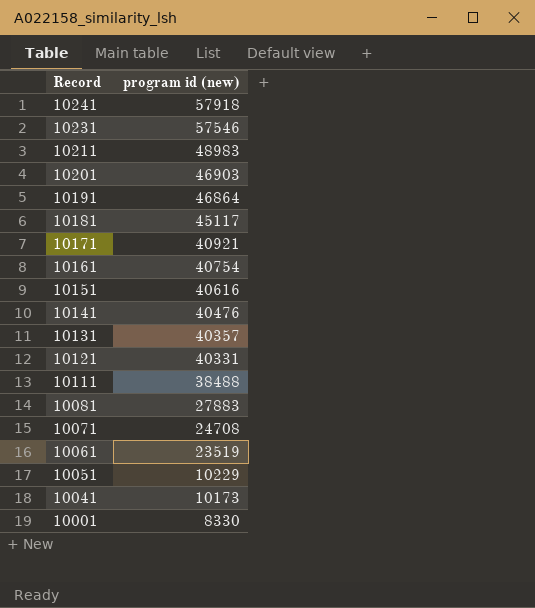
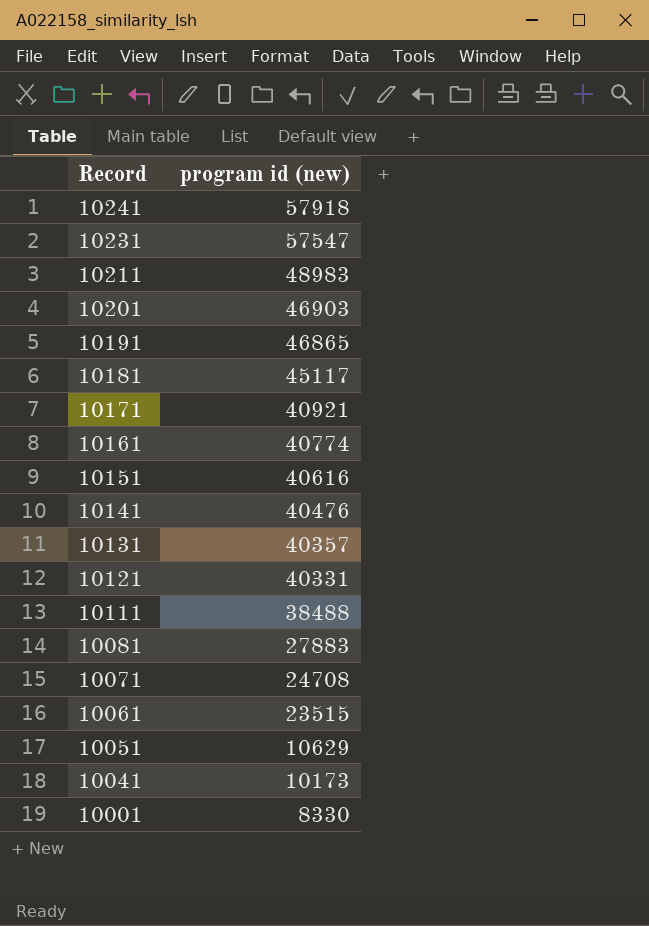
10231 | program id (new): 57546 -> 57547
10191 | program id (new): 46864 -> 46865
10161 | program id (new): 40754 -> 40774
10061 | program id (new): 23519 -> 23515
10051 | program id (new): 10229 -> 10629

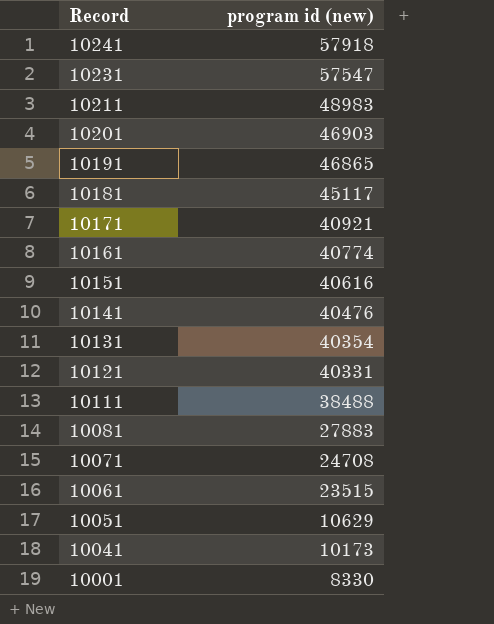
10131 | program id (new): 40357 -> 40354

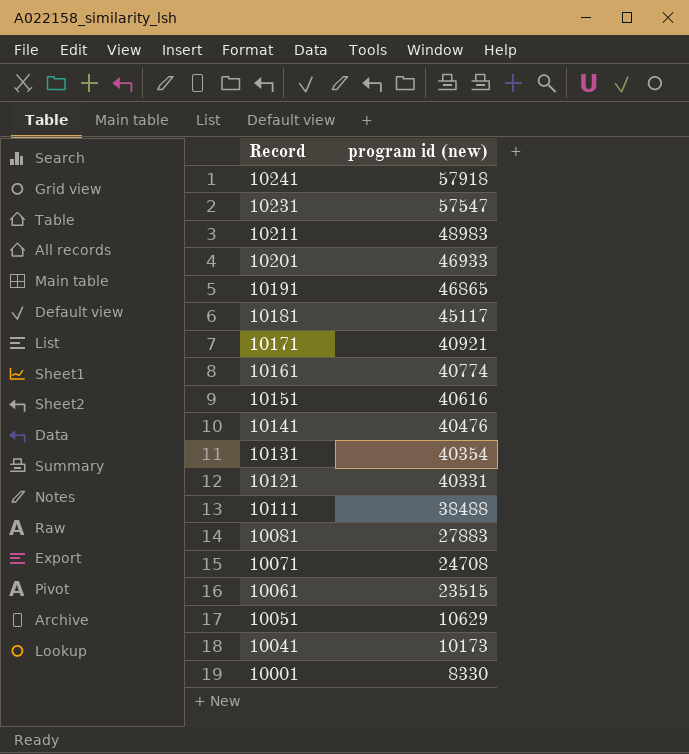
10201 | program id (new): 46903 -> 46933

